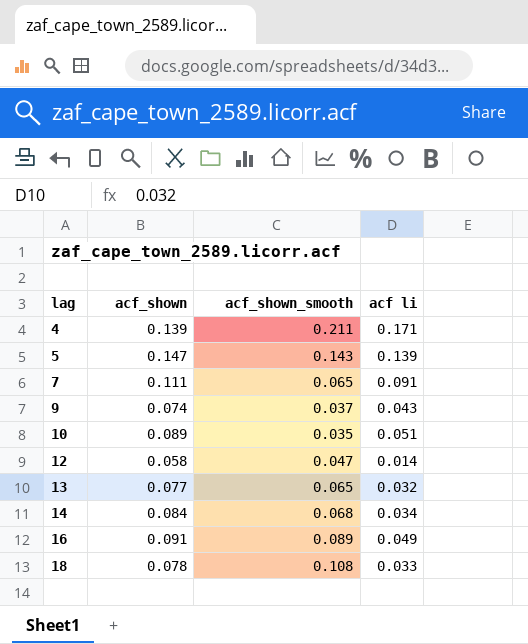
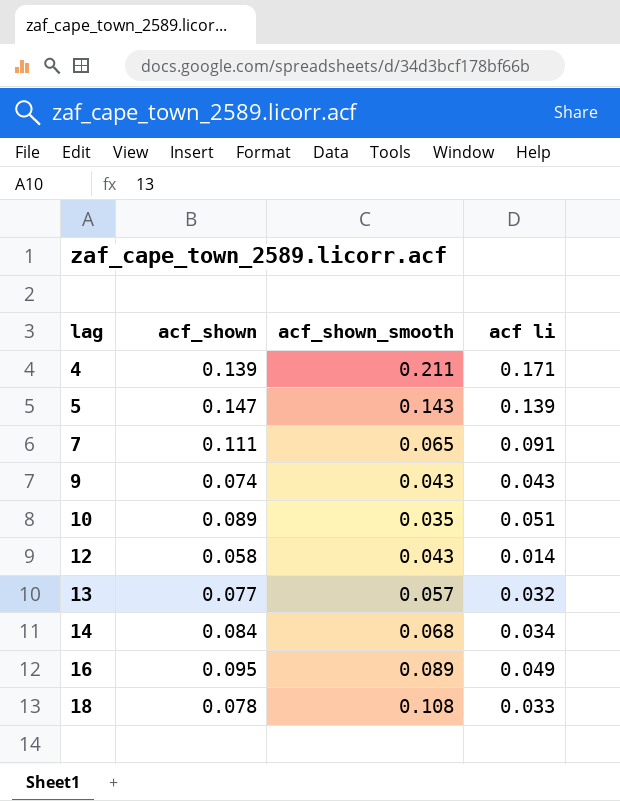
9 | acf_shown_smooth: 0.037 -> 0.043
12 | acf_shown_smooth: 0.047 -> 0.043
13 | acf_shown_smooth: 0.065 -> 0.057
16 | acf_shown: 0.091 -> 0.095

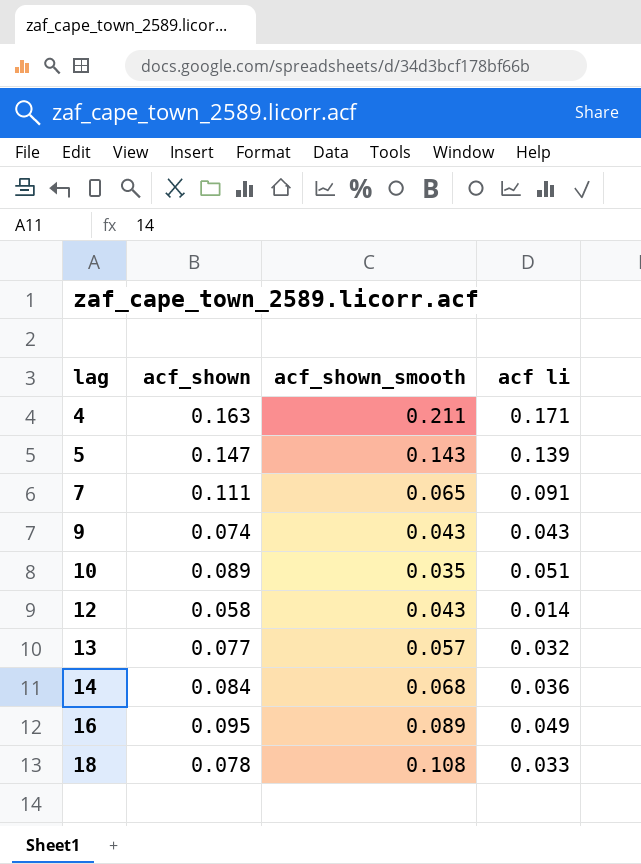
4 | acf_shown: 0.139 -> 0.163
14 | acf li: 0.034 -> 0.036

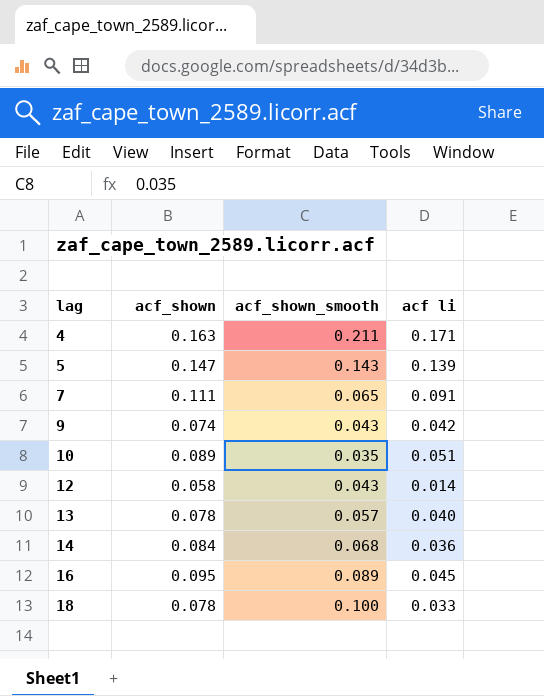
9 | acf li: 0.043 -> 0.042
13 | acf_shown: 0.077 -> 0.078
13 | acf li: 0.032 -> 0.040
16 | acf li: 0.049 -> 0.045
18 | acf_shown_smooth: 0.108 -> 0.100

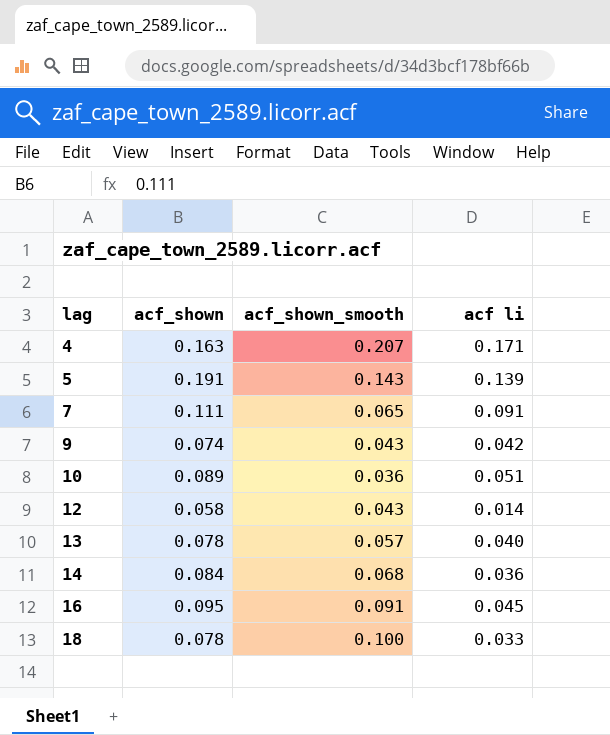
4 | acf_shown_smooth: 0.211 -> 0.207
5 | acf_shown: 0.147 -> 0.191
10 | acf_shown_smooth: 0.035 -> 0.036
16 | acf_shown_smooth: 0.089 -> 0.091

